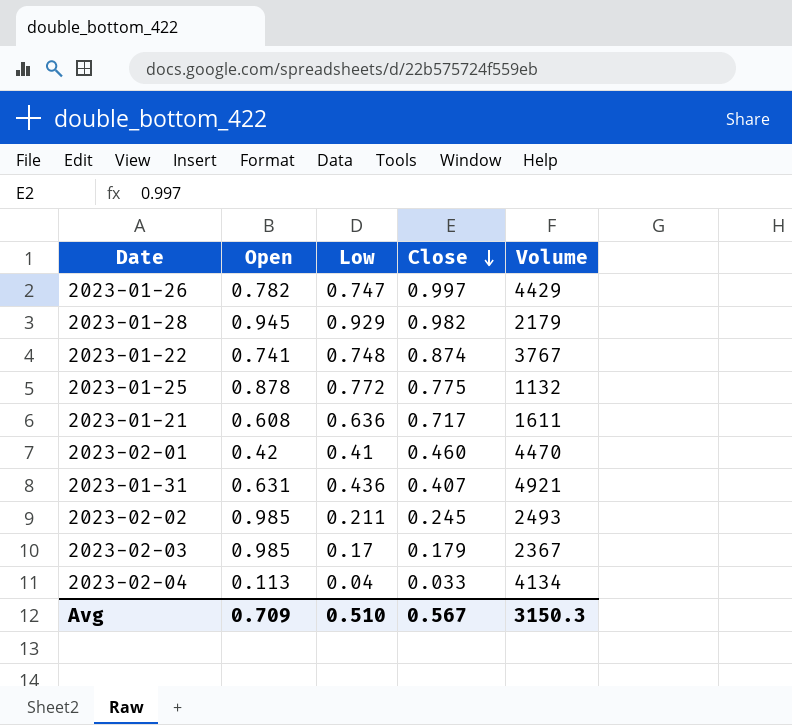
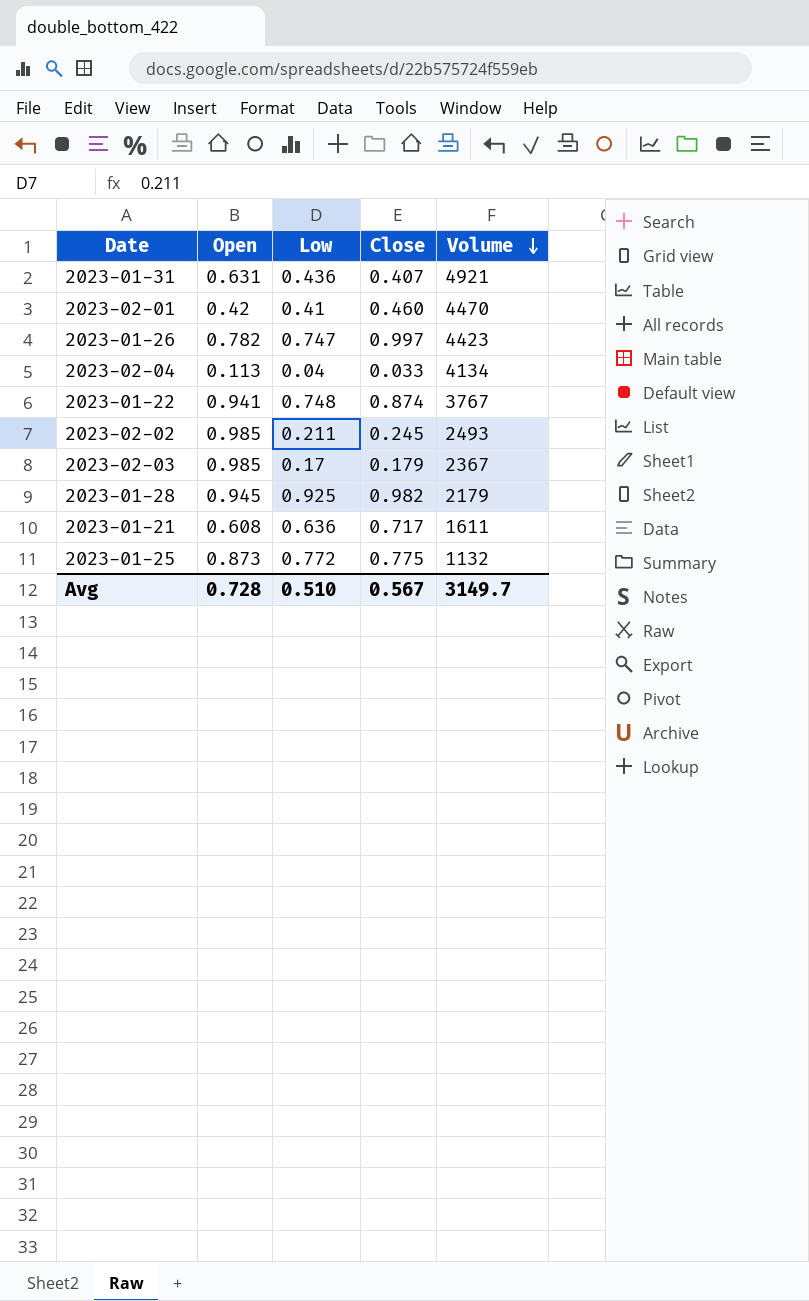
row order: Close descending -> Volume descending
2023-01-26 | Volume: 4429 -> 4423
2023-01-22 | Open: 0.741 -> 0.941
2023-01-28 | Low: 0.929 -> 0.925
2023-01-25 | Open: 0.878 -> 0.873
Avg | Open: 0.709 -> 0.728
Avg | Volume: 3150.3 -> 3149.7

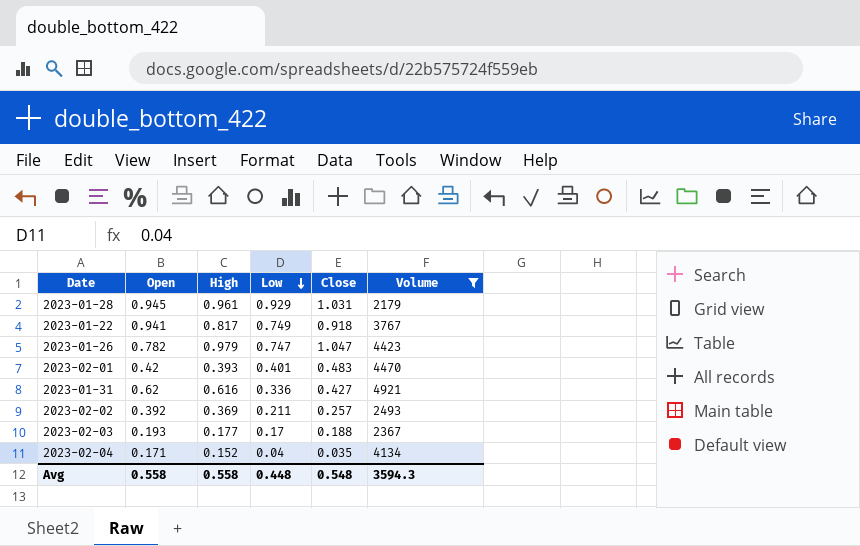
filter: none -> Volume >= 2179
row order: Volume descending -> Low descending
column High | position: none -> 3
2023-01-28 | Low: 0.925 -> 0.929
2023-01-28 | Close: 0.982 -> 1.031
2023-01-22 | Low: 0.748 -> 0.749
2023-01-22 | Close: 0.874 -> 0.918
2023-01-26 | Close: 0.997 -> 1.047
2023-02-01 | Low: 0.41 -> 0.401
2023-02-01 | Close: 0.460 -> 0.483
2023-01-31 | Open: 0.631 -> 0.62
2023-01-31 | Low: 0.436 -> 0.336
2023-01-31 | Close: 0.407 -> 0.427
2023-02-02 | Open: 0.985 -> 0.392
2023-02-02 | Close: 0.245 -> 0.257
2023-02-03 | Open: 0.985 -> 0.193
2023-02-03 | Close: 0.179 -> 0.188
2023-02-04 | Open: 0.113 -> 0.171
2023-02-04 | Close: 0.033 -> 0.035
Avg | Open: 0.728 -> 0.558
Avg | Low: 0.510 -> 0.448
Avg | Close: 0.567 -> 0.548
Avg | Volume: 3149.7 -> 3594.3

